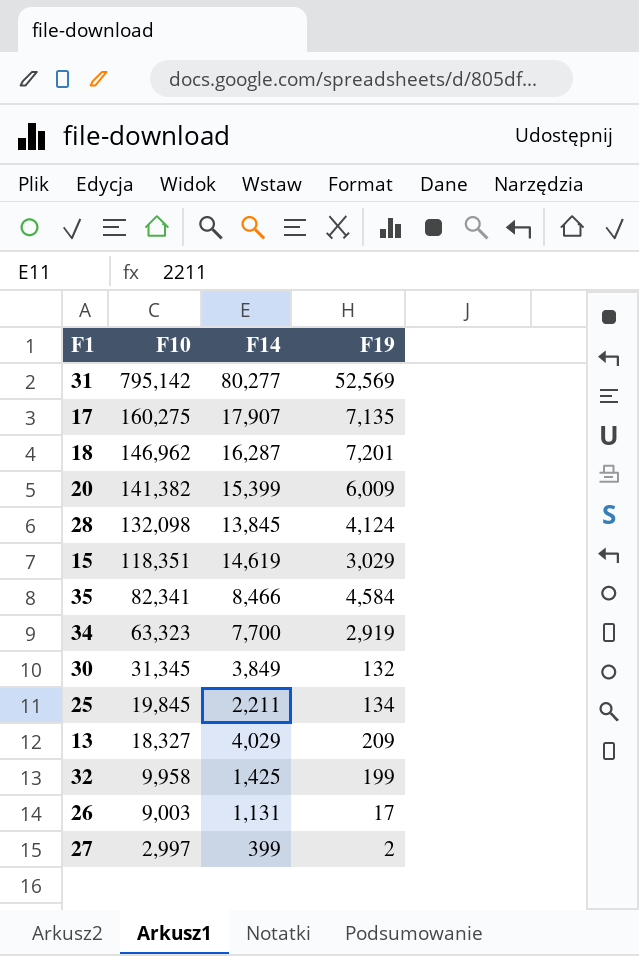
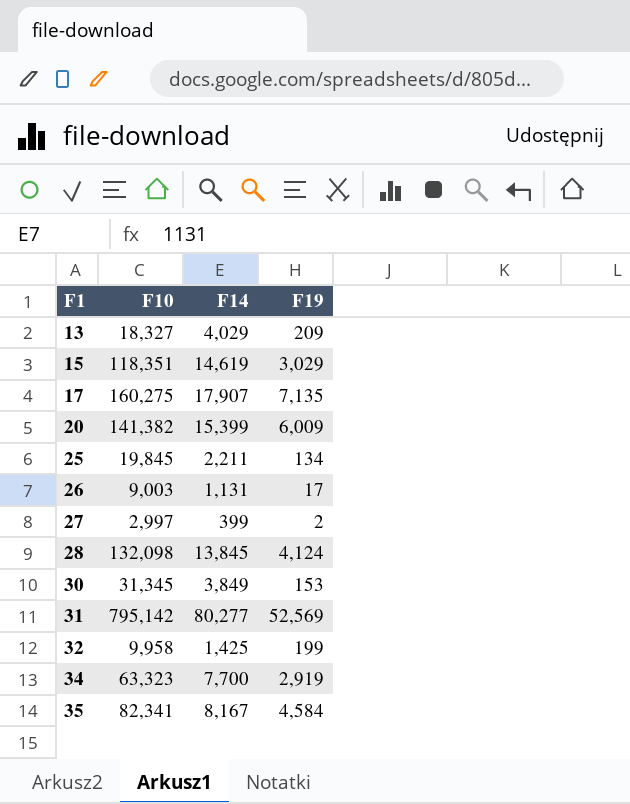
row order: F10 descending -> F1 ascending
row 18: 146,962 | 16,287 | 7,201 -> none
30 | F19: 132 -> 153
35 | F14: 8,466 -> 8,167

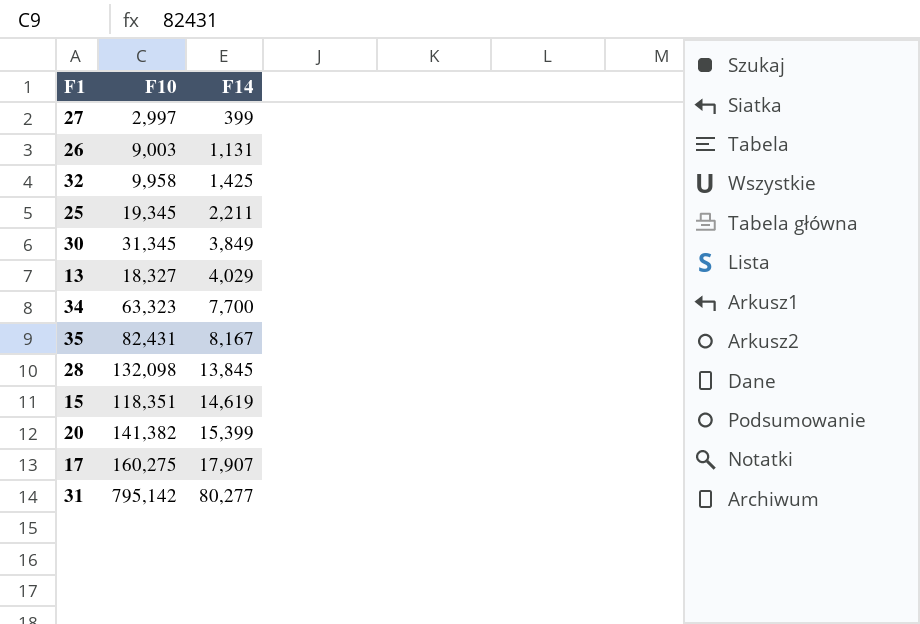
row order: F1 ascending -> F14 ascending
column F19 | position: 4 -> none
25 | F10: 19,845 -> 19,345
35 | F10: 82,341 -> 82,431

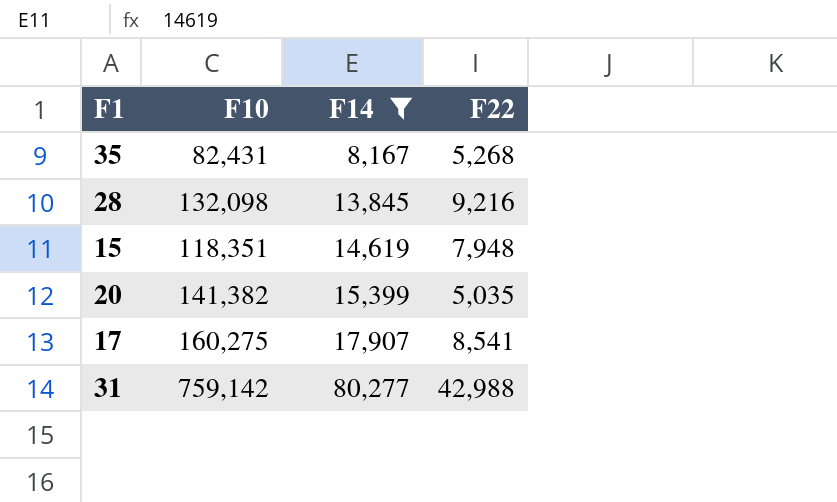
filter: none -> F14 >= 8,167
column F22 | position: none -> 4
31 | F10: 795,142 -> 759,142

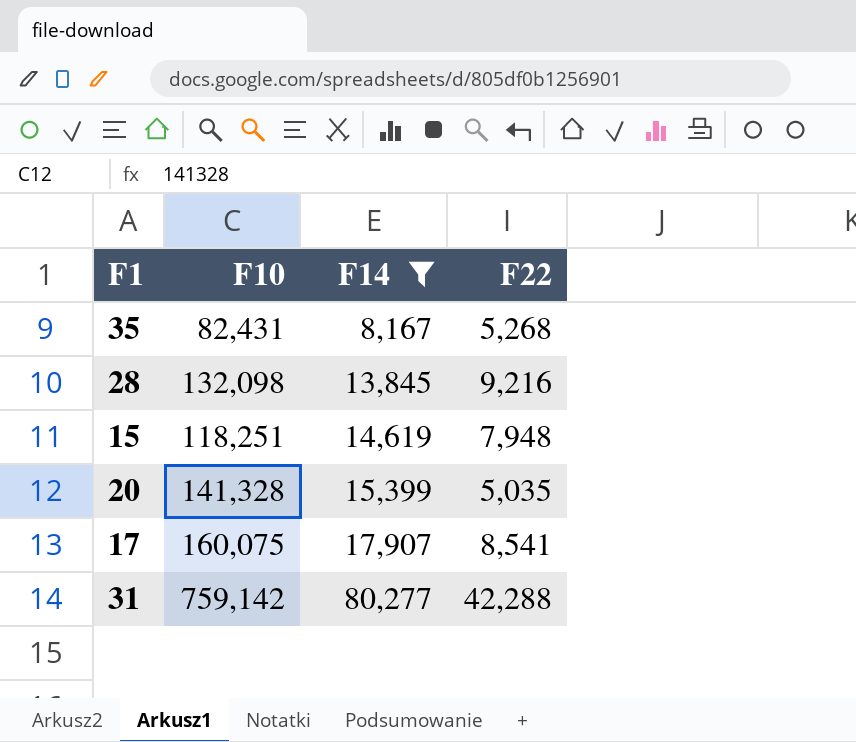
15 | F10: 118,351 -> 118,251
20 | F10: 141,382 -> 141,328
17 | F10: 160,275 -> 160,075
31 | F22: 42,988 -> 42,288

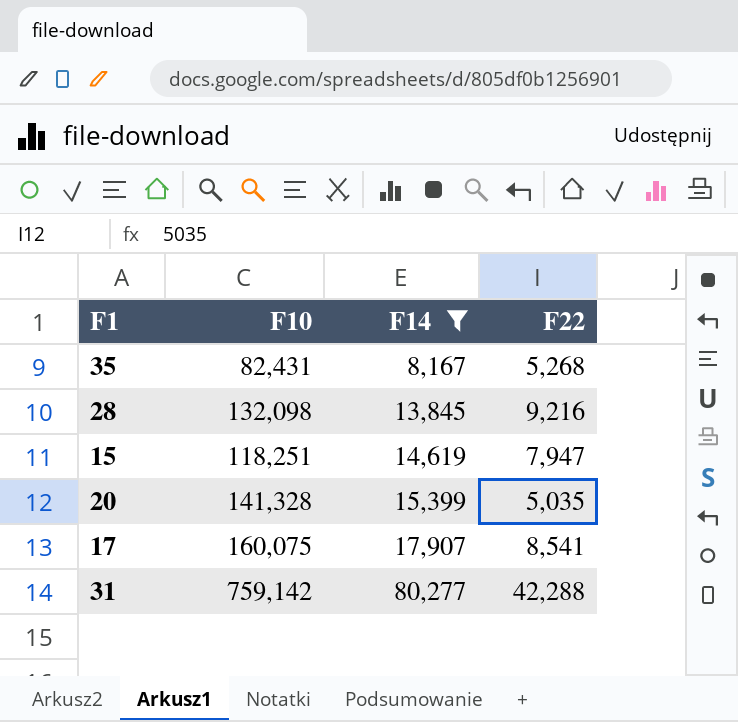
15 | F22: 7,948 -> 7,947

